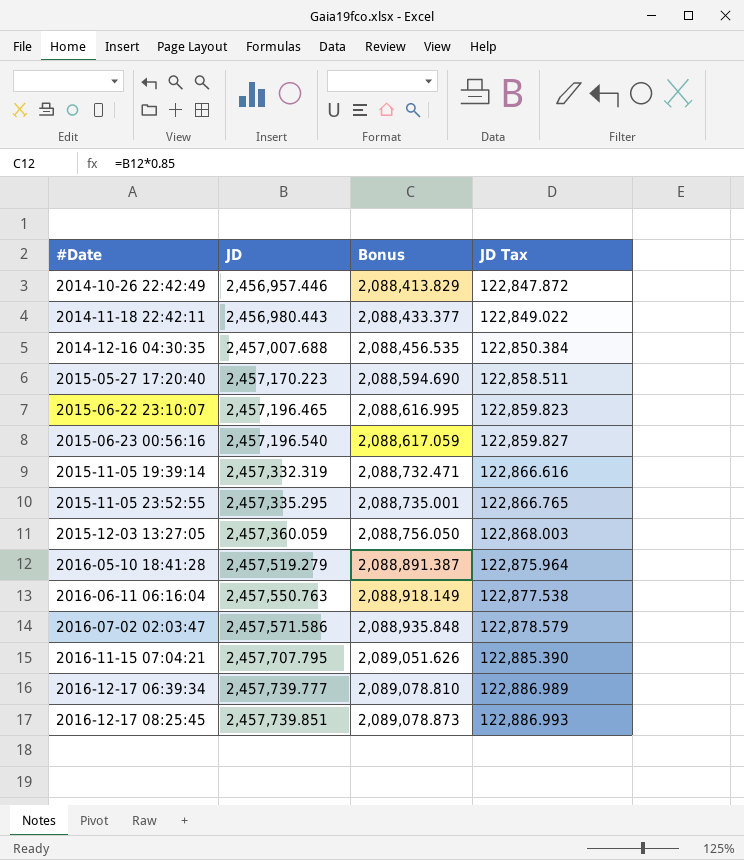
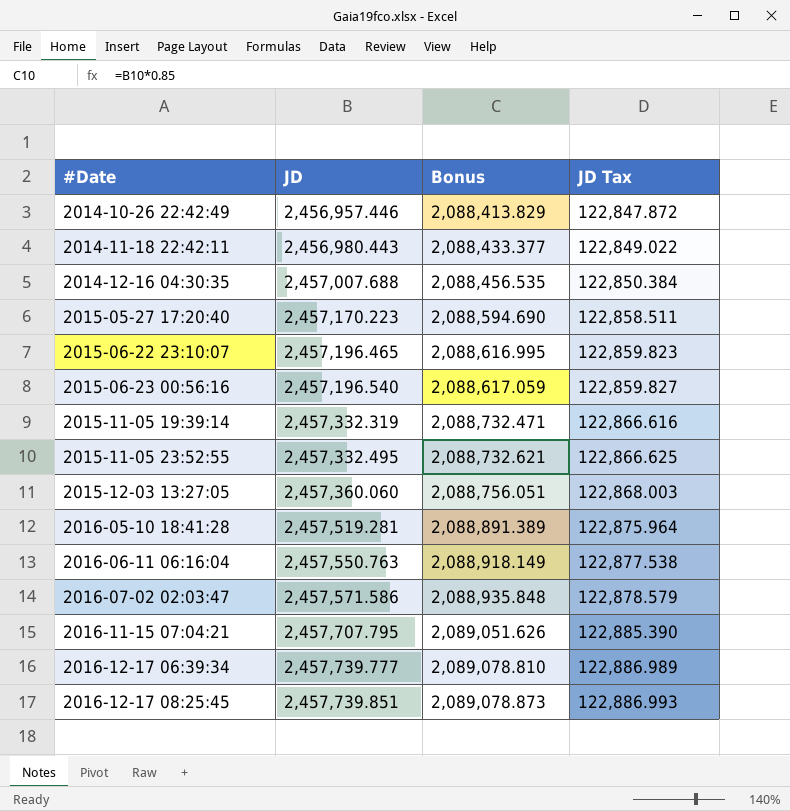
2015-11-05 23:52:55 | JD: 2,457,335.295 -> 2,457,332.495
2015-11-05 23:52:55 | Bonus: 2,088,735.001 -> 2,088,732.621
2015-11-05 23:52:55 | JD Tax: 122,866.765 -> 122,866.625
2015-12-03 13:27:05 | JD: 2,457,360.059 -> 2,457,360.060
2015-12-03 13:27:05 | Bonus: 2,088,756.050 -> 2,088,756.051
2016-05-10 18:41:28 | JD: 2,457,519.279 -> 2,457,519.281
2016-05-10 18:41:28 | Bonus: 2,088,891.387 -> 2,088,891.389

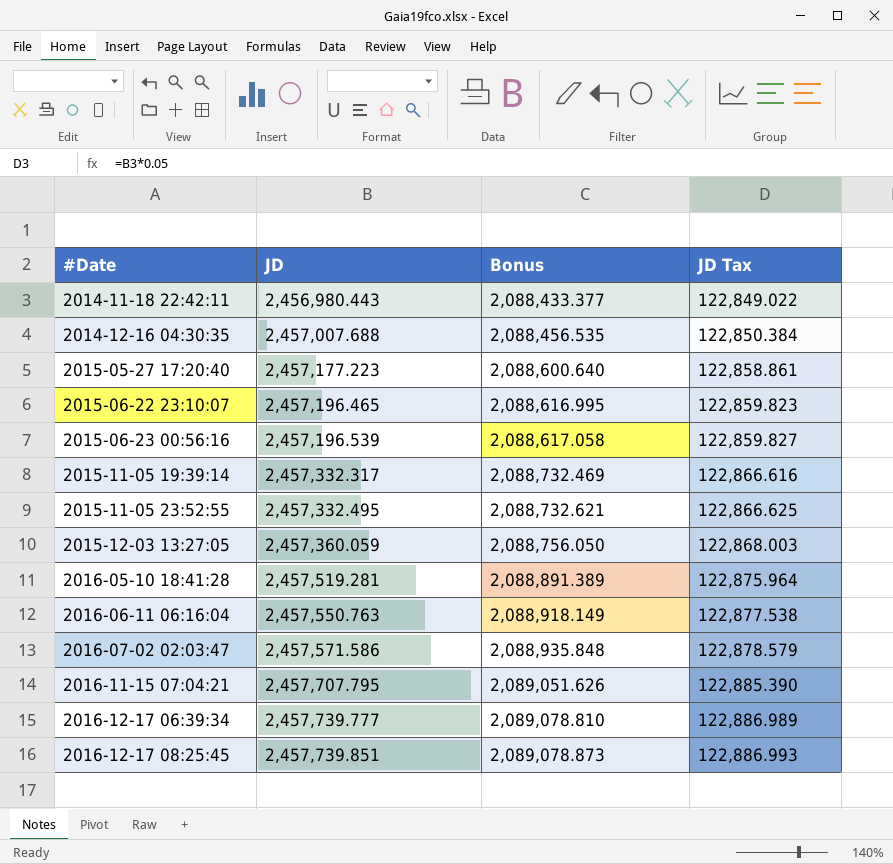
row 2014-10-26 22:42:49: 2,456,957.446 | 2,088,413.829 | 122,847.872 -> none
2015-05-27 17:20:40 | JD: 2,457,170.223 -> 2,457,177.223
2015-05-27 17:20:40 | Bonus: 2,088,594.690 -> 2,088,600.640
2015-05-27 17:20:40 | JD Tax: 122,858.511 -> 122,858.861
2015-06-23 00:56:16 | JD: 2,457,196.540 -> 2,457,196.539
2015-06-23 00:56:16 | Bonus: 2,088,617.059 -> 2,088,617.058
2015-11-05 19:39:14 | JD: 2,457,332.319 -> 2,457,332.317
2015-11-05 19:39:14 | Bonus: 2,088,732.471 -> 2,088,732.469
2015-12-03 13:27:05 | JD: 2,457,360.060 -> 2,457,360.059
2015-12-03 13:27:05 | Bonus: 2,088,756.051 -> 2,088,756.050

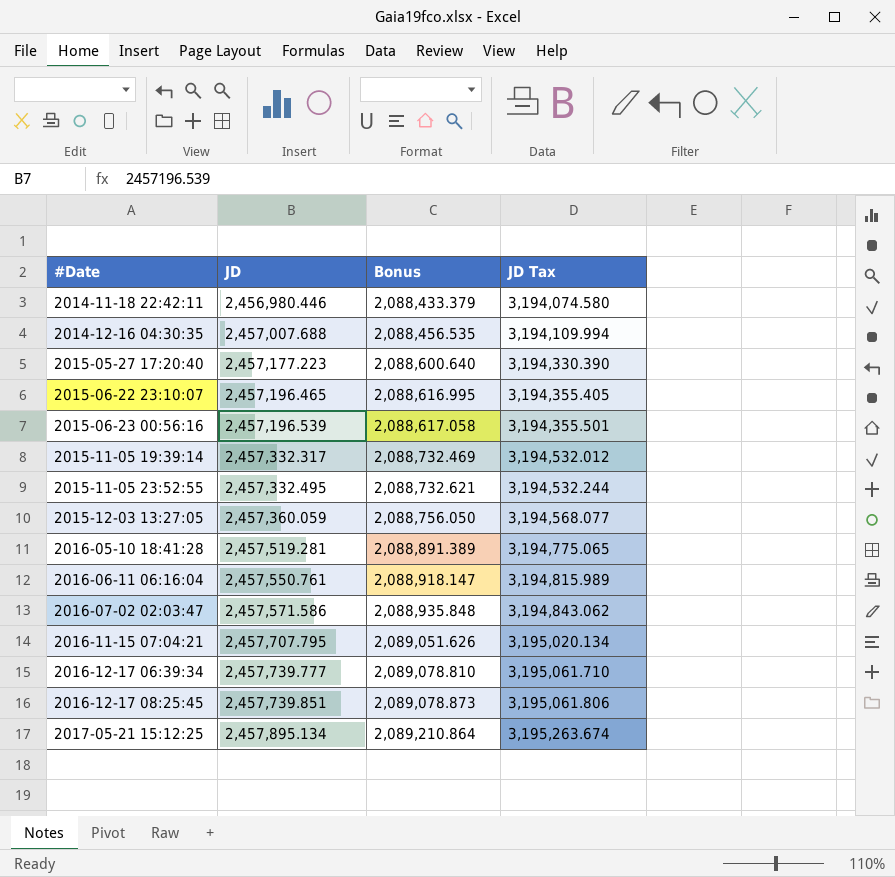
column JD Tax | formula: [JD] * 0.05 -> [JD] * 1.3
2014-11-18 22:42:11 | JD: 2,456,980.443 -> 2,456,980.446
2014-11-18 22:42:11 | Bonus: 2,088,433.377 -> 2,088,433.379
2016-06-11 06:16:04 | JD: 2,457,550.763 -> 2,457,550.761
2016-06-11 06:16:04 | Bonus: 2,088,918.149 -> 2,088,918.147
row 2017-05-21 15:12:25: none -> 2,457,895.134 | 2,089,210.864 | 3,195,263.674

